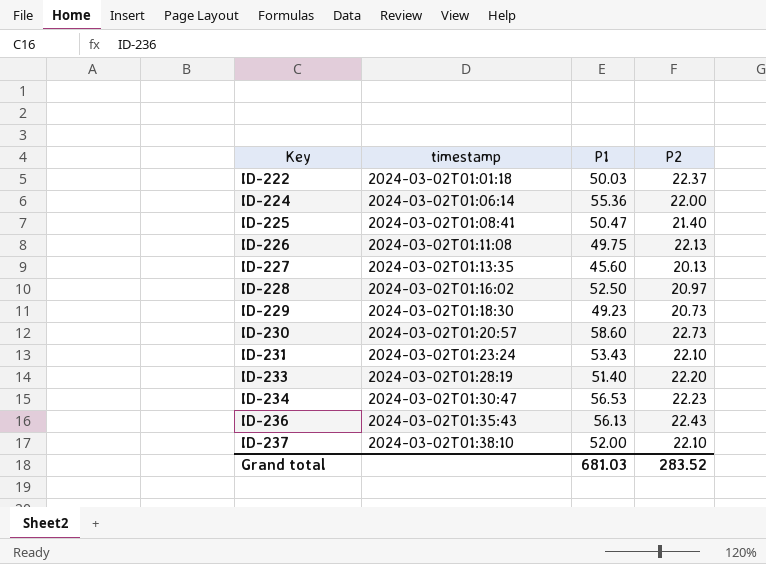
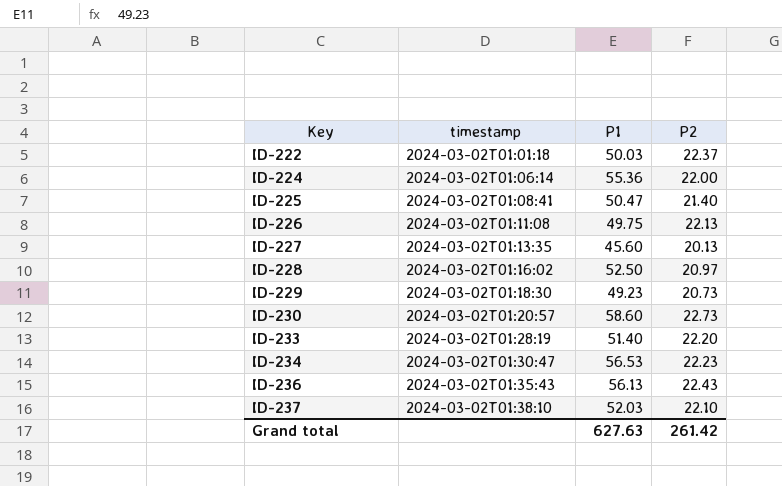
row ID-231: 2024-03-02T01:23:24 | 53.43 | 22.10 -> none
ID-237 | P1: 52.00 -> 52.03
Grand total | P1: 681.03 -> 627.63
Grand total | P2: 283.52 -> 261.42

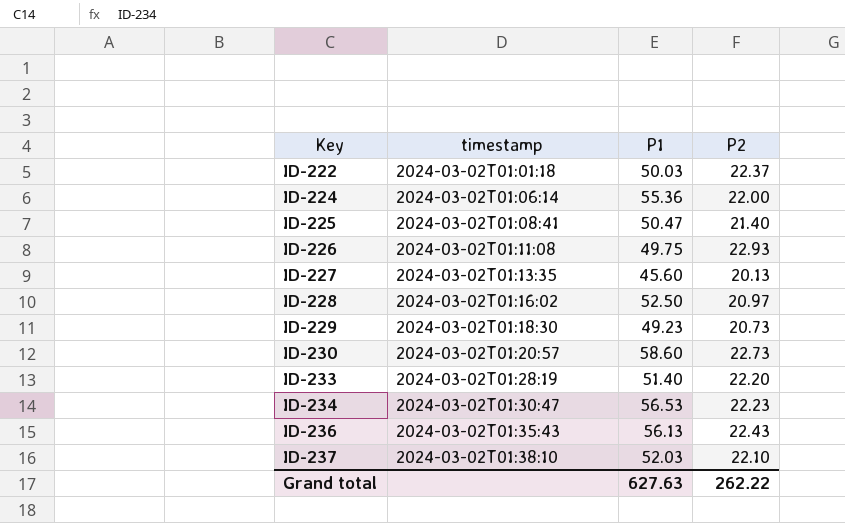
ID-226 | P2: 22.13 -> 22.93
Grand total | P2: 261.42 -> 262.22

